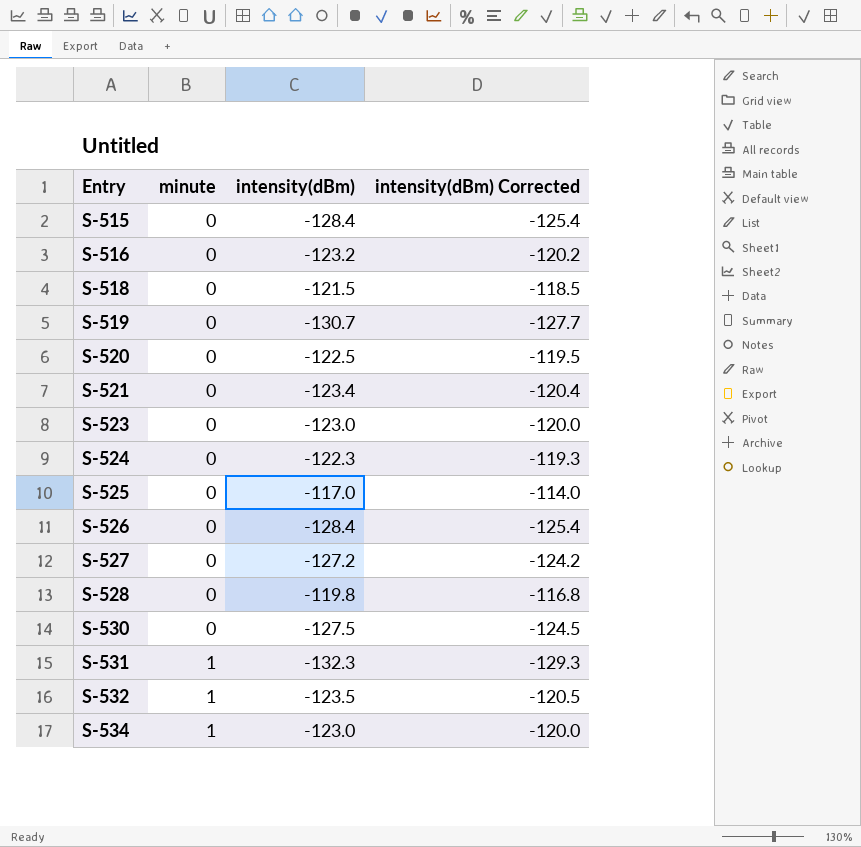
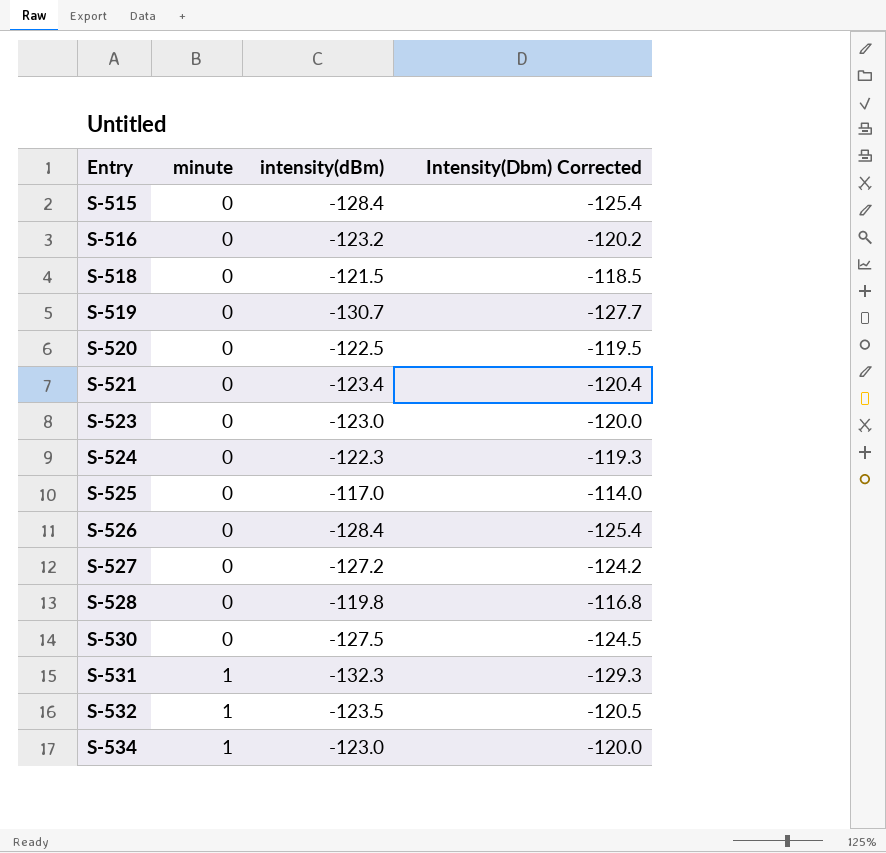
column name: intensity(dBm) Corrected -> Intensity(Dbm) Corrected

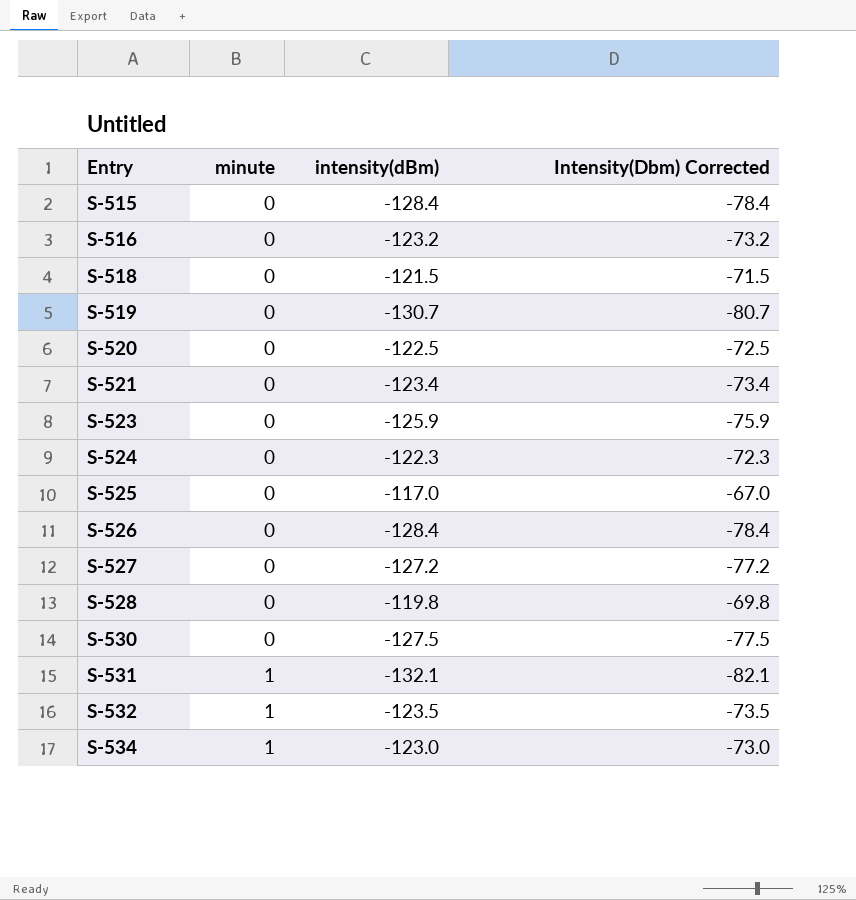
column Intensity(Dbm) Corrected | formula: [intensity(dBm)] + 3 -> [intensity(dBm)] + 50
S-523 | intensity(dBm): -123.0 -> -125.9
S-531 | intensity(dBm): -132.3 -> -132.1

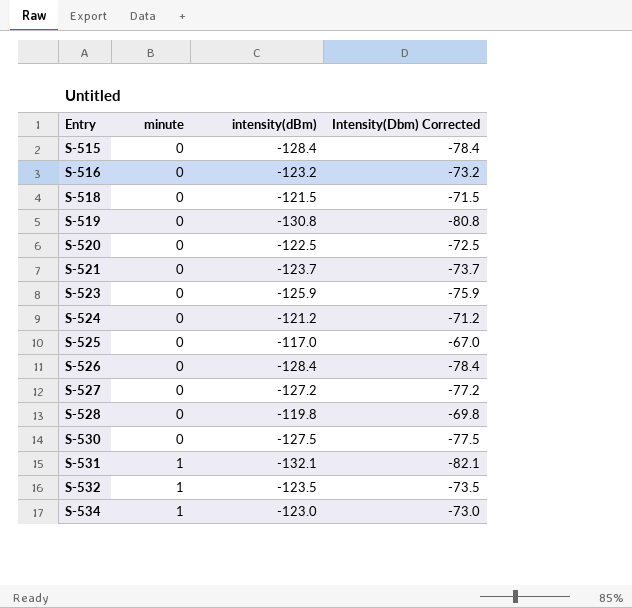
S-519 | intensity(dBm): -130.7 -> -130.8
S-519 | Intensity(Dbm) Corrected: -80.7 -> -80.8
S-521 | intensity(dBm): -123.4 -> -123.7
S-521 | Intensity(Dbm) Corrected: -73.4 -> -73.7
S-524 | intensity(dBm): -122.3 -> -121.2
S-524 | Intensity(Dbm) Corrected: -72.3 -> -71.2

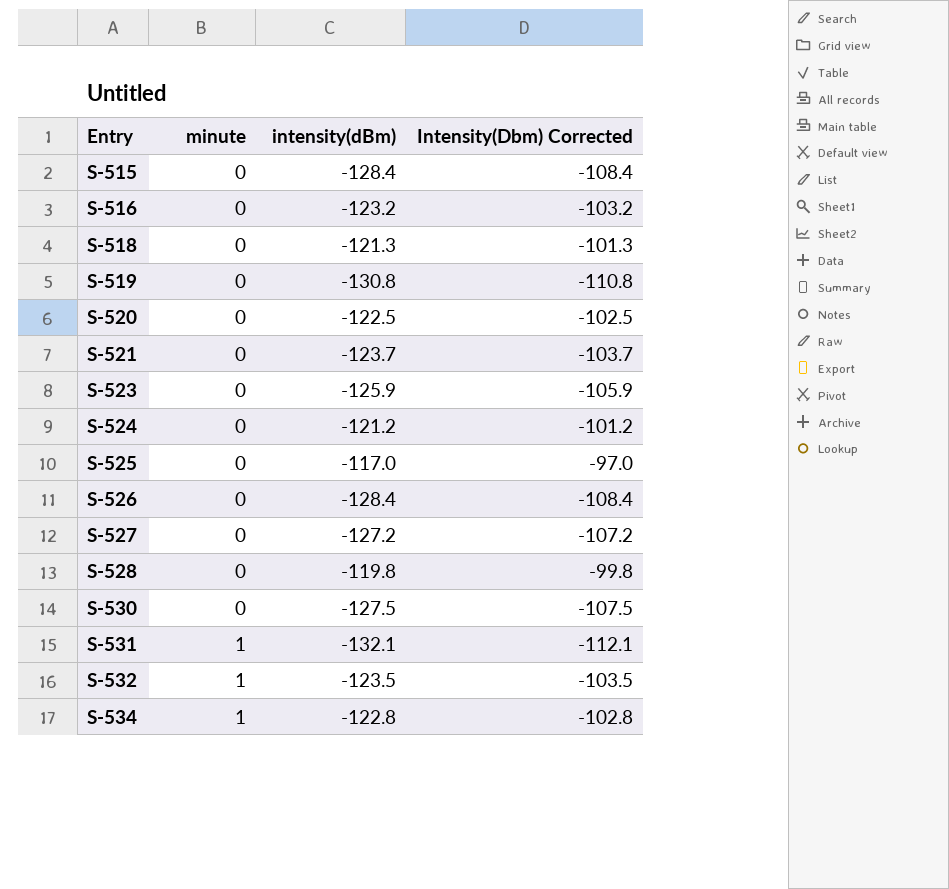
column Intensity(Dbm) Corrected | formula: [intensity(dBm)] + 50 -> [intensity(dBm)] + 20
S-518 | intensity(dBm): -121.5 -> -121.3
S-534 | intensity(dBm): -123.0 -> -122.8

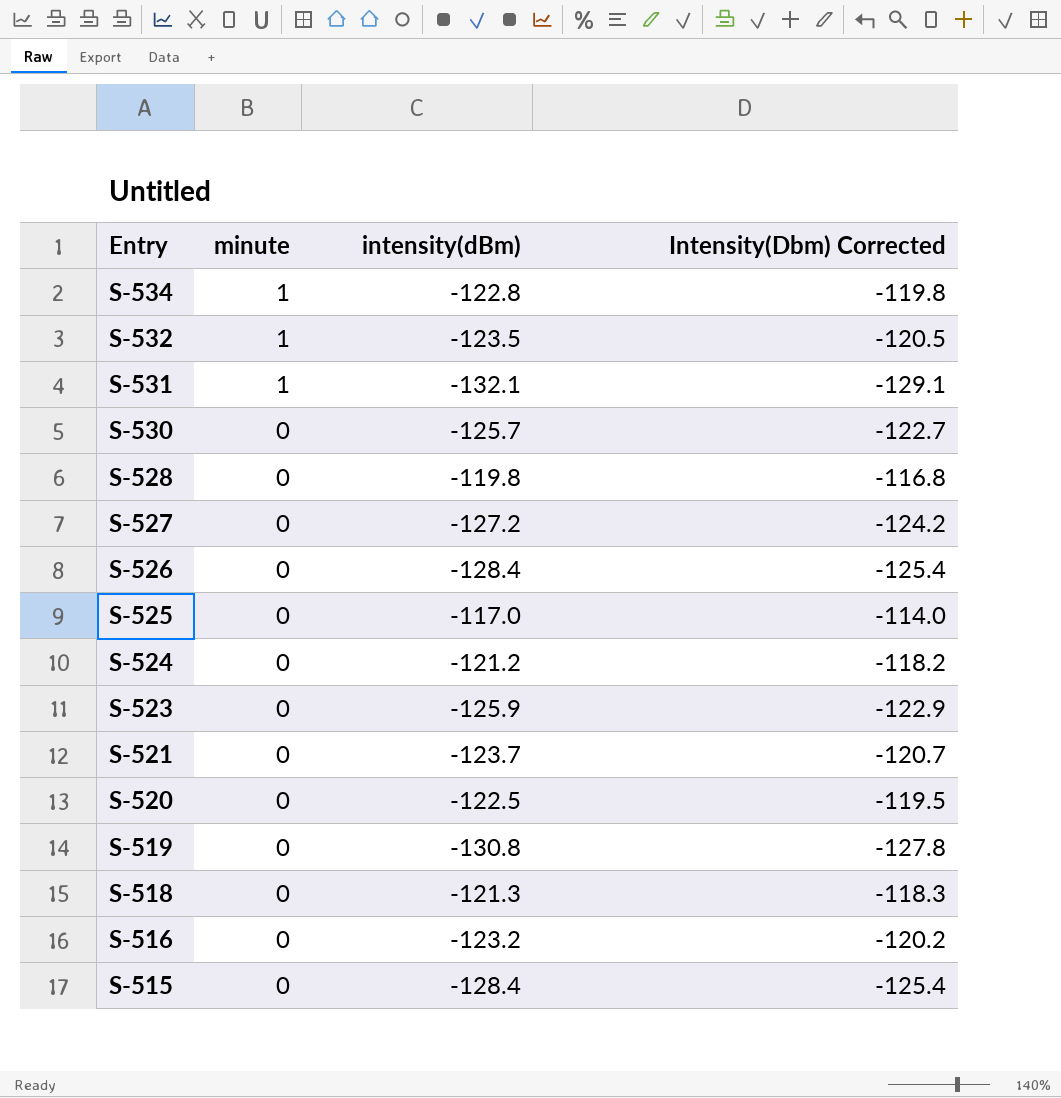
row order: Entry ascending -> Entry descending
column Intensity(Dbm) Corrected | formula: [intensity(dBm)] + 20 -> [intensity(dBm)] + 3
S-530 | intensity(dBm): -127.5 -> -125.7

